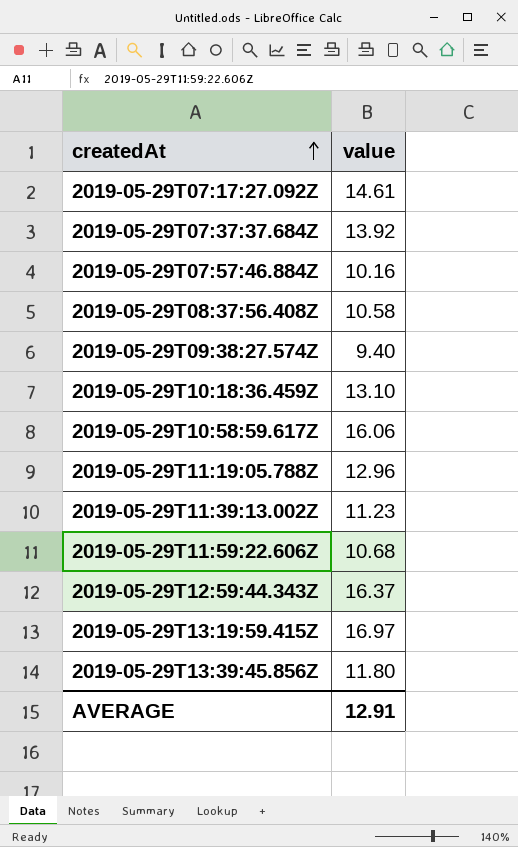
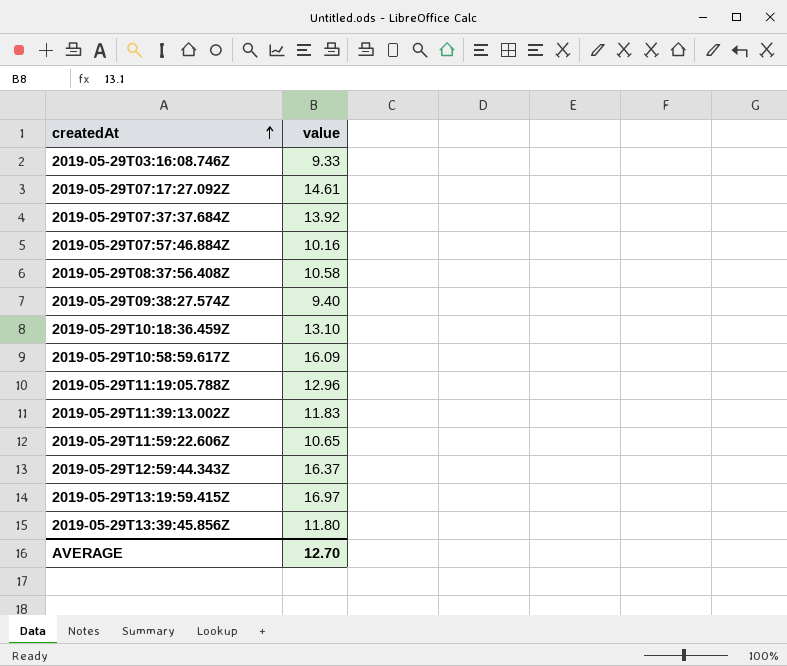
row 2019-05-29T03:16:08.746Z: none -> 9.33
2019-05-29T10:58:59.617Z | value: 16.06 -> 16.09
2019-05-29T11:39:13.002Z | value: 11.23 -> 11.83
2019-05-29T11:59:22.606Z | value: 10.68 -> 10.65
AVERAGE | value: 12.91 -> 12.70

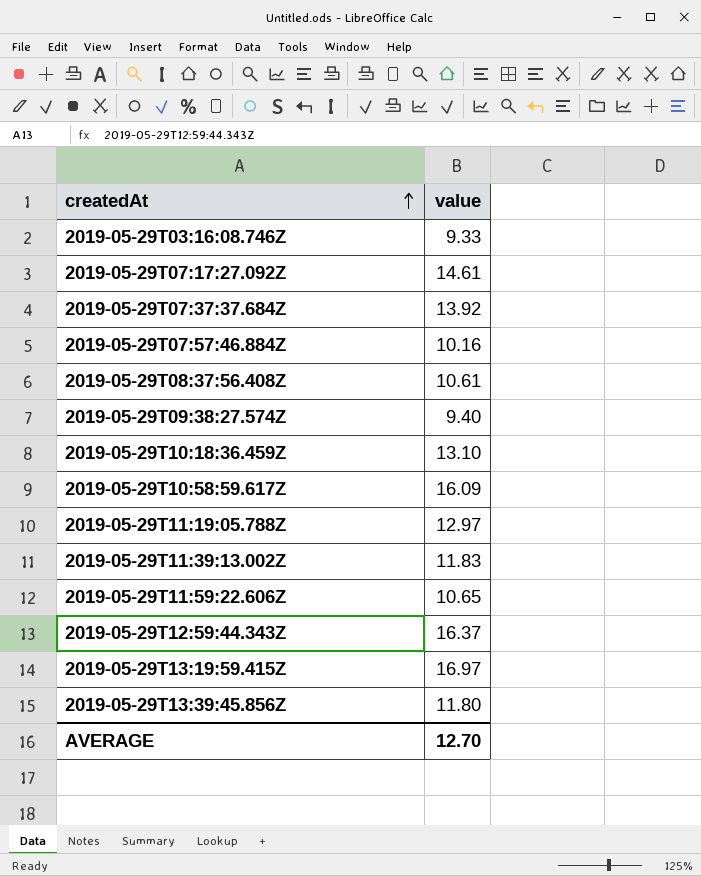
2019-05-29T08:37:56.408Z | value: 10.58 -> 10.61
2019-05-29T11:19:05.788Z | value: 12.96 -> 12.97

